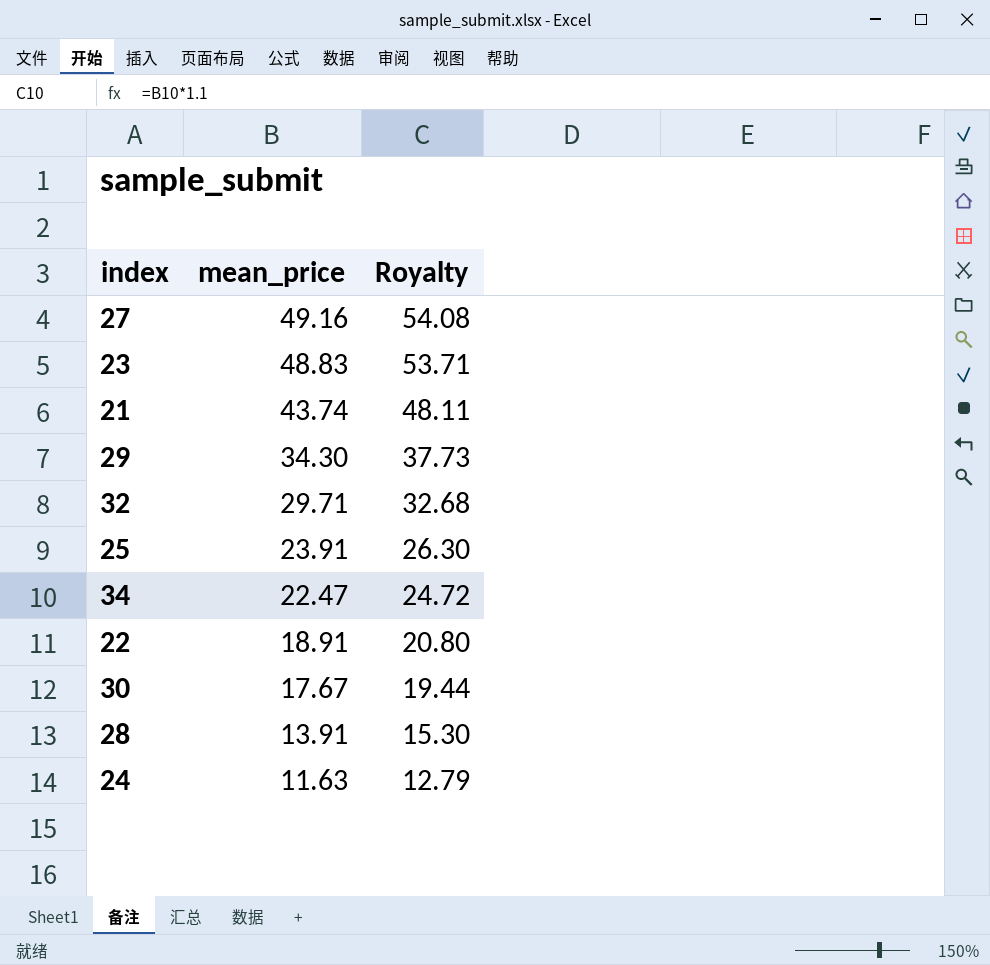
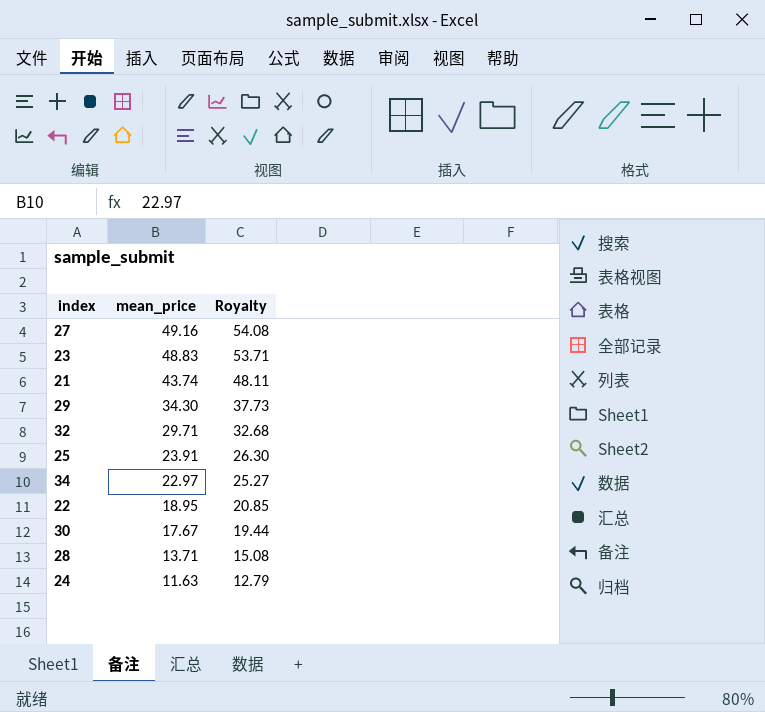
34 | mean_price: 22.47 -> 22.97
34 | Royalty: 24.72 -> 25.27
22 | mean_price: 18.91 -> 18.95
22 | Royalty: 20.80 -> 20.85
28 | mean_price: 13.91 -> 13.71
28 | Royalty: 15.30 -> 15.08

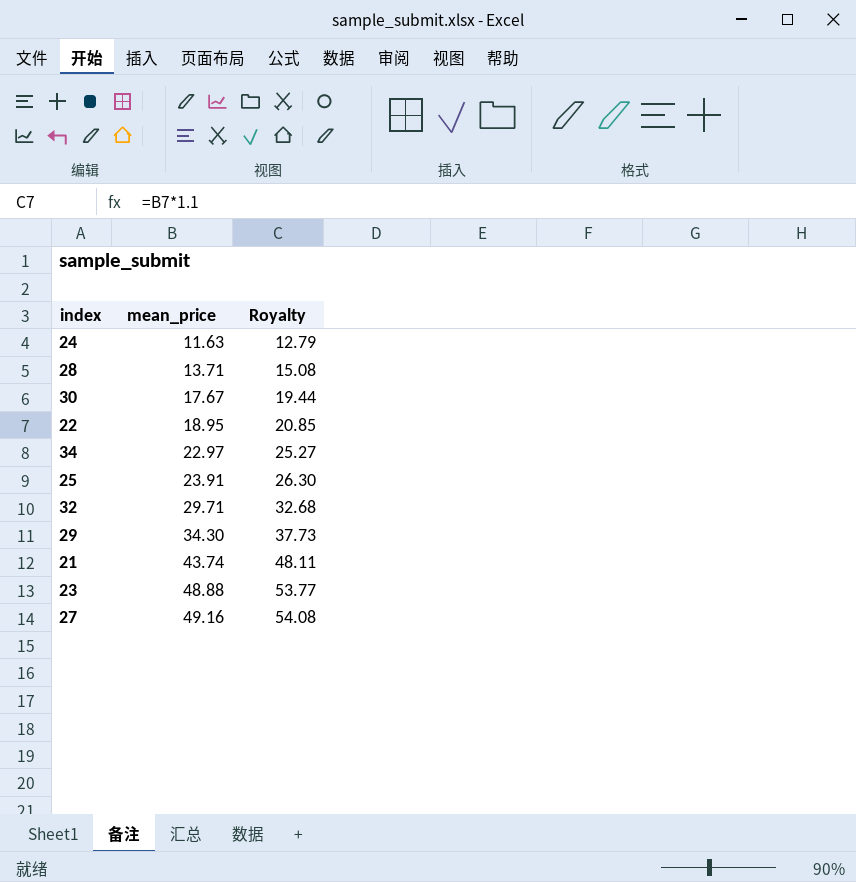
row order: mean_price descending -> mean_price ascending
23 | mean_price: 48.83 -> 48.88
23 | Royalty: 53.71 -> 53.77

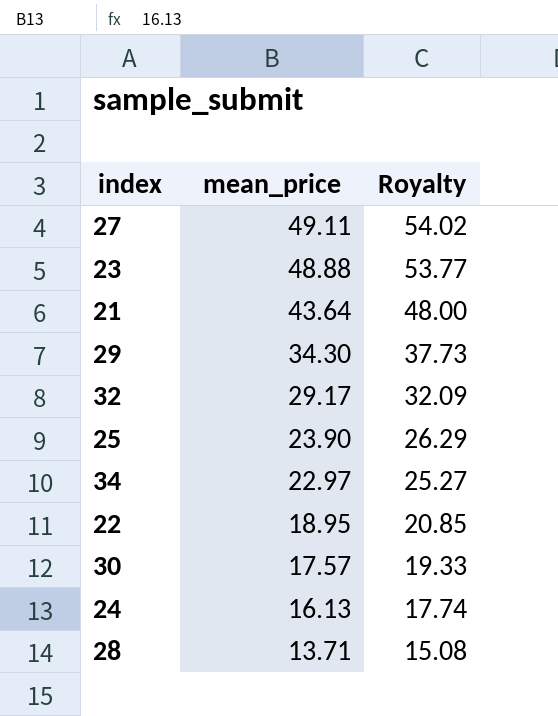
row order: mean_price ascending -> mean_price descending
27 | mean_price: 49.16 -> 49.11
27 | Royalty: 54.08 -> 54.02
21 | mean_price: 43.74 -> 43.64
21 | Royalty: 48.11 -> 48.00
32 | mean_price: 29.71 -> 29.17
32 | Royalty: 32.68 -> 32.09
25 | mean_price: 23.91 -> 23.90
25 | Royalty: 26.30 -> 26.29
30 | mean_price: 17.67 -> 17.57
30 | Royalty: 19.44 -> 19.33
24 | mean_price: 11.63 -> 16.13
24 | Royalty: 12.79 -> 17.74

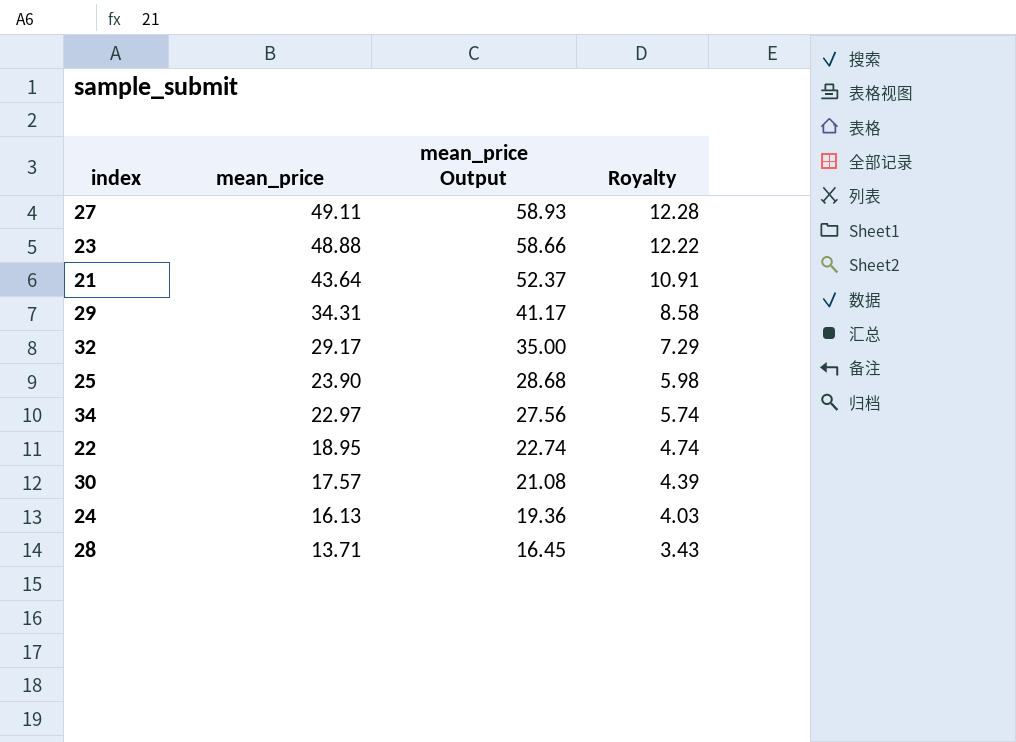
column mean_price Output | formula: none -> [mean_price] * 1.2
column Royalty | formula: [mean_price] * 1.1 -> [mean_price] * 0.25
29 | mean_price: 34.30 -> 34.31

